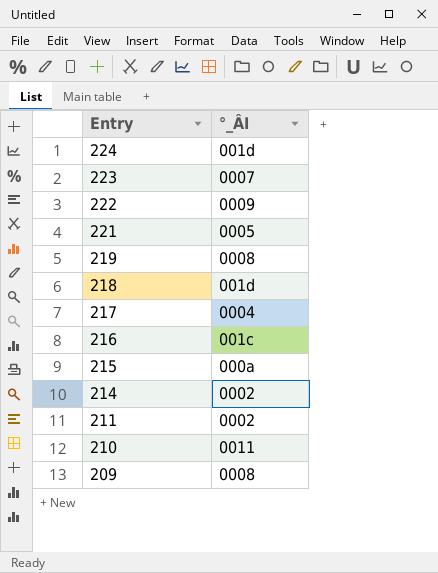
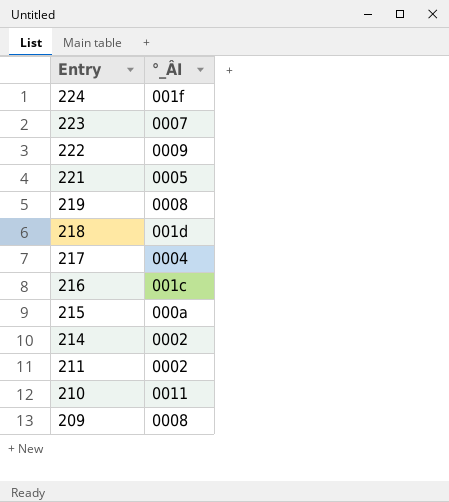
224 | °_ÂI: 001d -> 001f

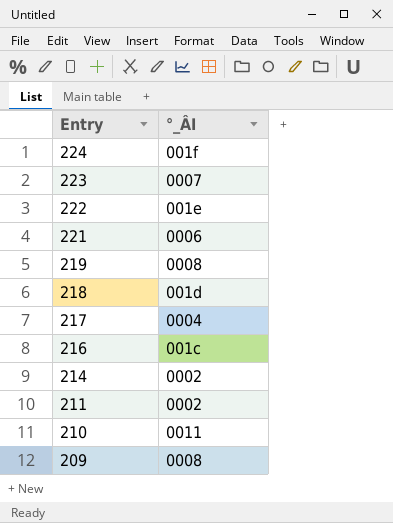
row 215: 000a -> none
222 | °_ÂI: 0009 -> 001e
221 | °_ÂI: 0005 -> 0006

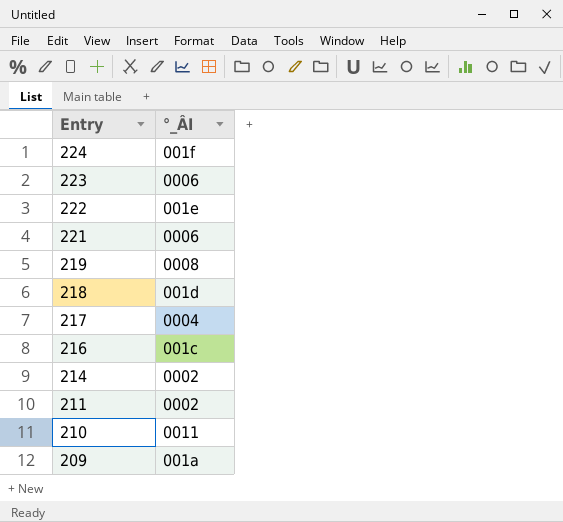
223 | °_ÂI: 0007 -> 0006
209 | °_ÂI: 0008 -> 001a

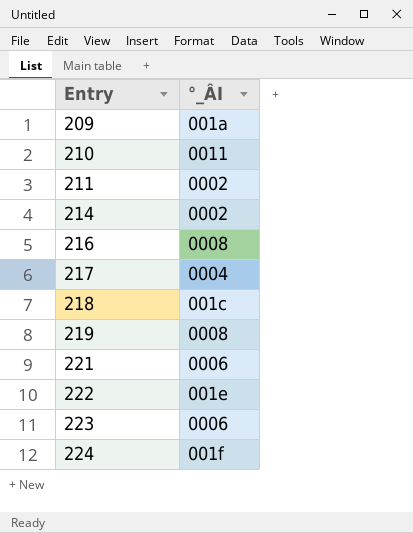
row order: Entry descending -> Entry ascending
216 | °_ÂI: 001c -> 0008
218 | °_ÂI: 001d -> 001c

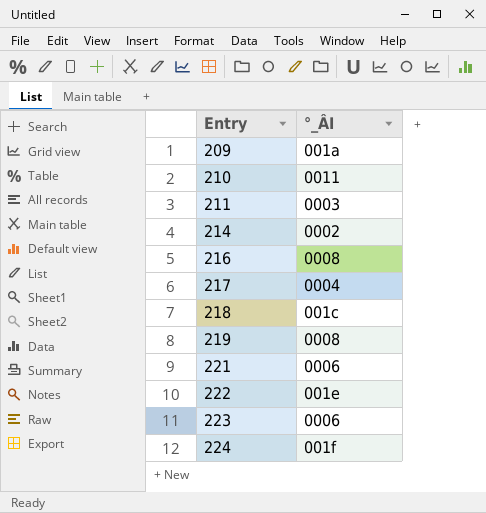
211 | °_ÂI: 0002 -> 0003

